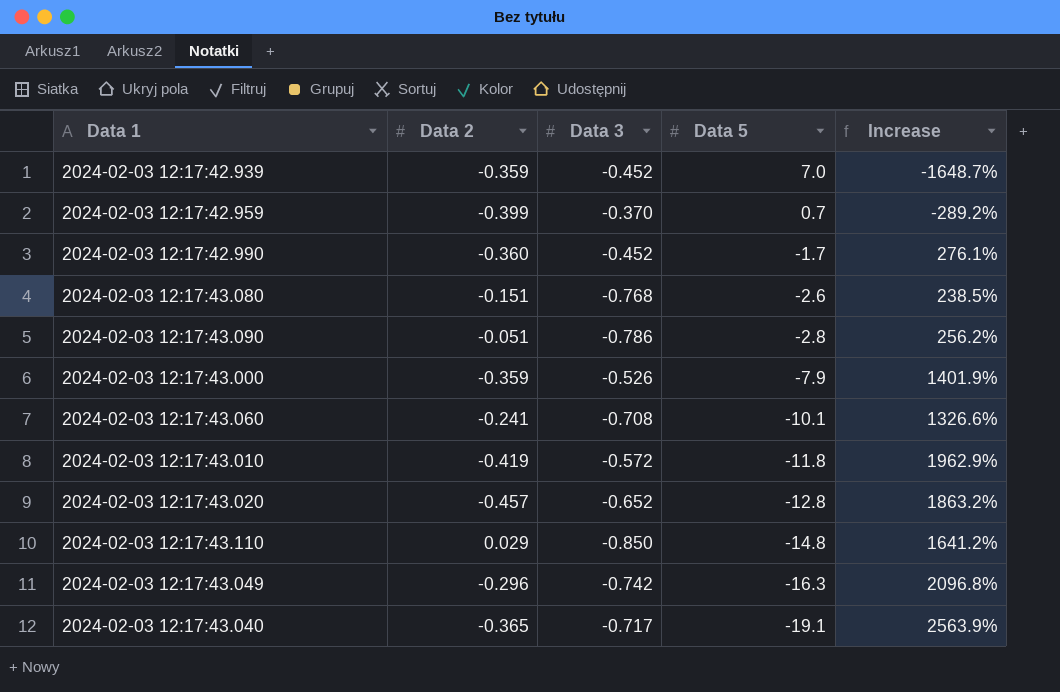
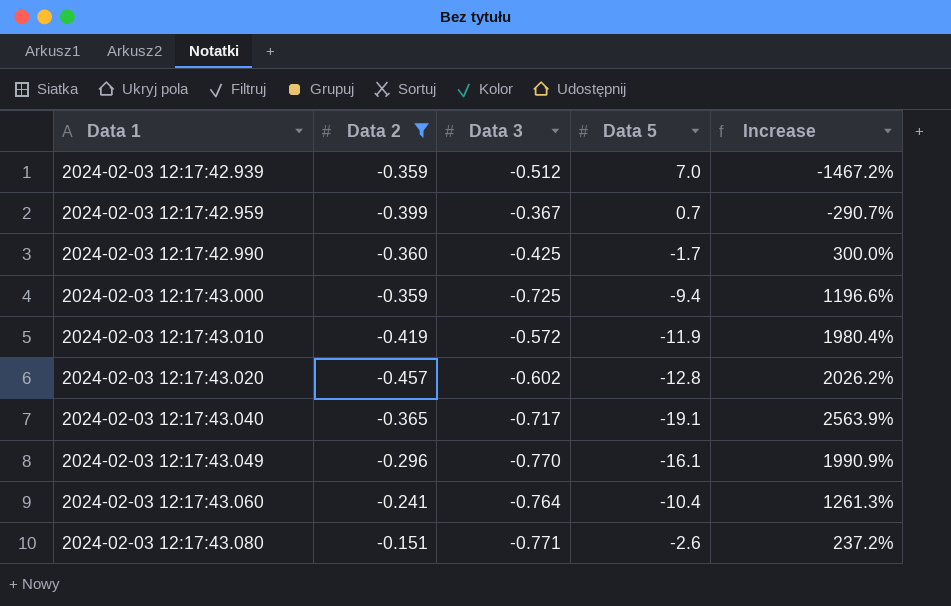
filter: none -> Data 2 <= -0.151
row order: Data 5 descending -> Data 1 ascending
2024-02-03 12:17:42.939 | Data 3: -0.452 -> -0.512
2024-02-03 12:17:42.939 | Increase: -1648.7% -> -1467.2%
2024-02-03 12:17:42.959 | Data 3: -0.370 -> -0.367
2024-02-03 12:17:42.959 | Increase: -289.2% -> -290.7%
2024-02-03 12:17:42.990 | Data 3: -0.452 -> -0.425
2024-02-03 12:17:42.990 | Increase: 276.1% -> 300.0%
2024-02-03 12:17:43.000 | Data 3: -0.526 -> -0.725
2024-02-03 12:17:43.000 | Data 5: -7.9 -> -9.4
2024-02-03 12:17:43.000 | Increase: 1401.9% -> 1196.6%
2024-02-03 12:17:43.010 | Data 5: -11.8 -> -11.9
2024-02-03 12:17:43.010 | Increase: 1962.9% -> 1980.4%
2024-02-03 12:17:43.020 | Data 3: -0.652 -> -0.602
2024-02-03 12:17:43.020 | Increase: 1863.2% -> 2026.2%
2024-02-03 12:17:43.049 | Data 3: -0.742 -> -0.770
2024-02-03 12:17:43.049 | Data 5: -16.3 -> -16.1
2024-02-03 12:17:43.049 | Increase: 2096.8% -> 1990.9%
2024-02-03 12:17:43.060 | Data 3: -0.708 -> -0.764
2024-02-03 12:17:43.060 | Data 5: -10.1 -> -10.4
2024-02-03 12:17:43.060 | Increase: 1326.6% -> 1261.3%
2024-02-03 12:17:43.080 | Data 3: -0.768 -> -0.771
2024-02-03 12:17:43.080 | Increase: 238.5% -> 237.2%

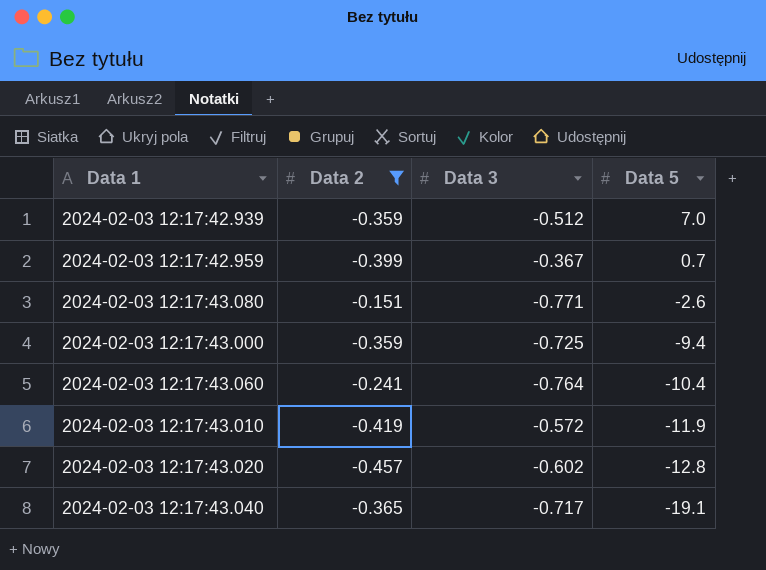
row order: Data 1 ascending -> Data 5 descending
column Increase | formula: ([Data 5] - [Data 3]) / [Data 3] -> none
row 2024-02-03 12:17:42.990: -0.360 | -0.425 | -1.7 | 300.0% -> none
row 2024-02-03 12:17:43.049: -0.296 | -0.770 | -16.1 | 1990.9% -> none

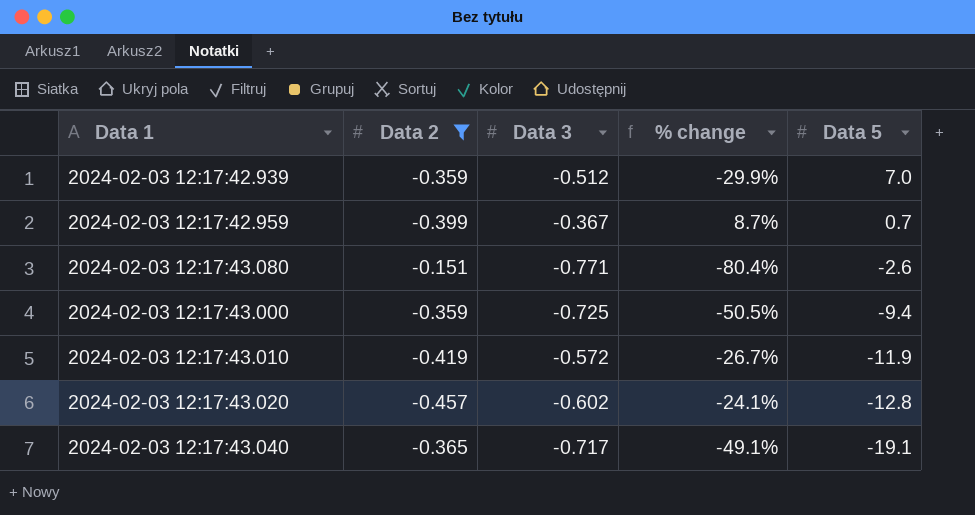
column % change | formula: none -> ([Data 2] - [Data 3]) / [Data 3]
row 2024-02-03 12:17:43.060: -0.241 | -0.764 | -10.4 -> none

